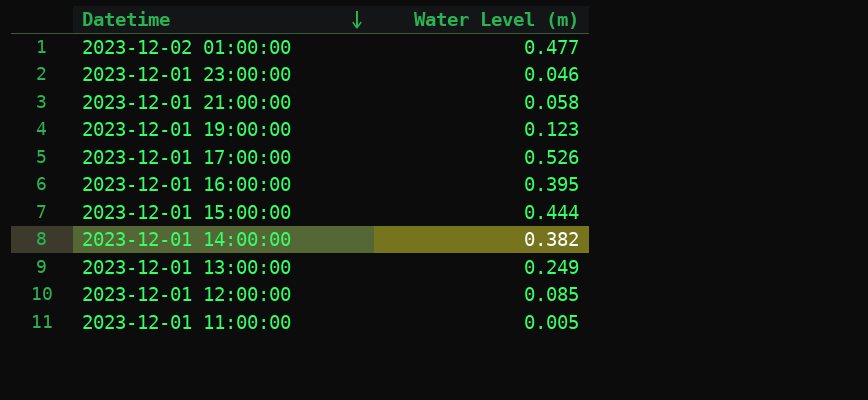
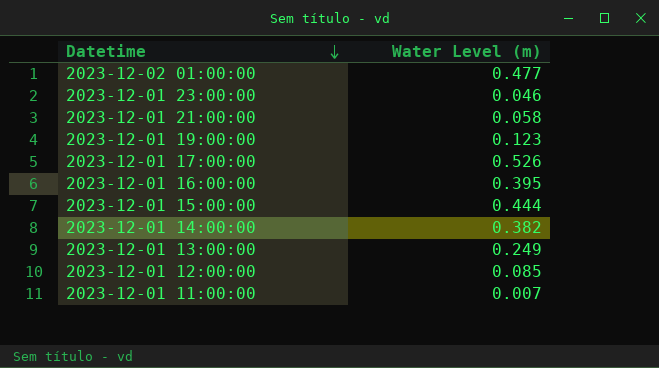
2023-12-01 11:00:00 | Water Level (m): 0.005 -> 0.007

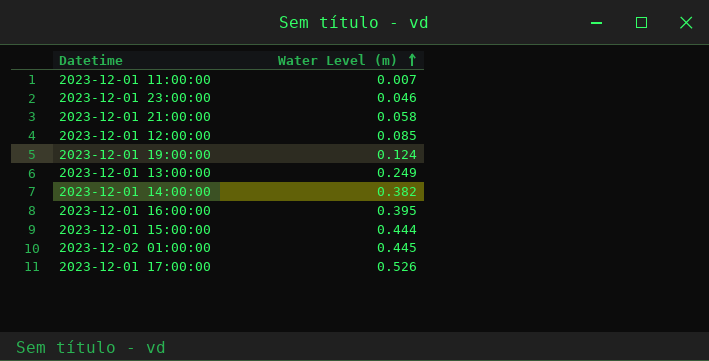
row order: Datetime descending -> Water Level (m) ascending
2023-12-01 19:00:00 | Water Level (m): 0.123 -> 0.124
2023-12-02 01:00:00 | Water Level (m): 0.477 -> 0.445

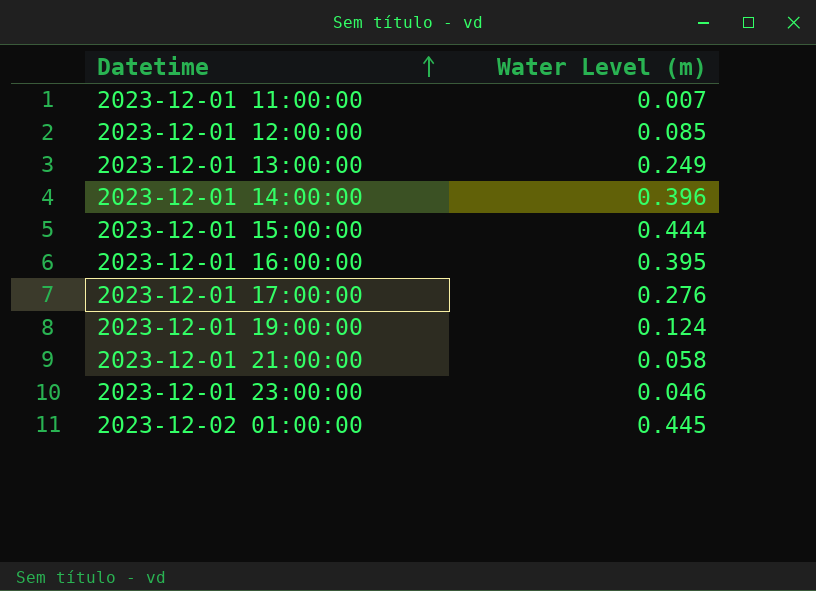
row order: Water Level (m) ascending -> Datetime ascending
2023-12-01 14:00:00 | Water Level (m): 0.382 -> 0.396
2023-12-01 17:00:00 | Water Level (m): 0.526 -> 0.276

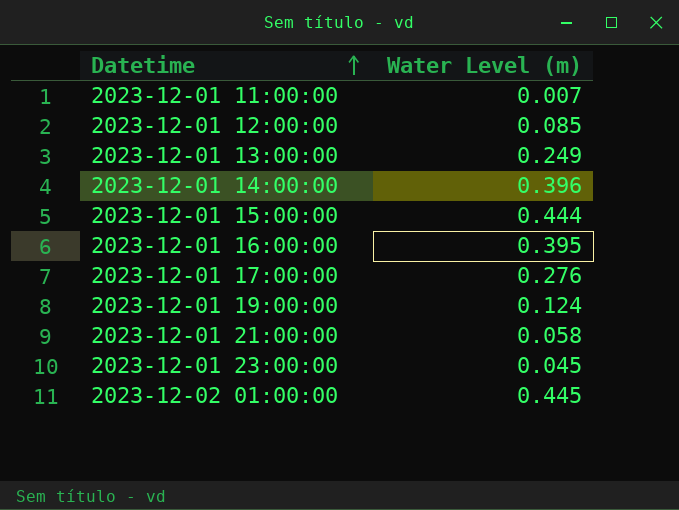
2023-12-01 23:00:00 | Water Level (m): 0.046 -> 0.045

